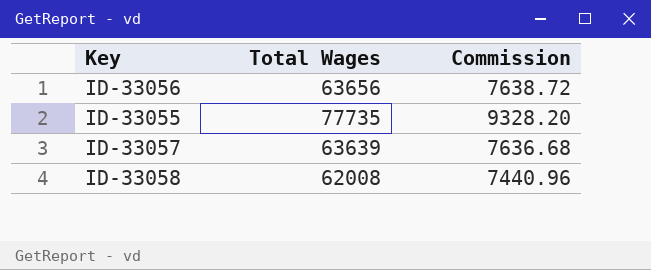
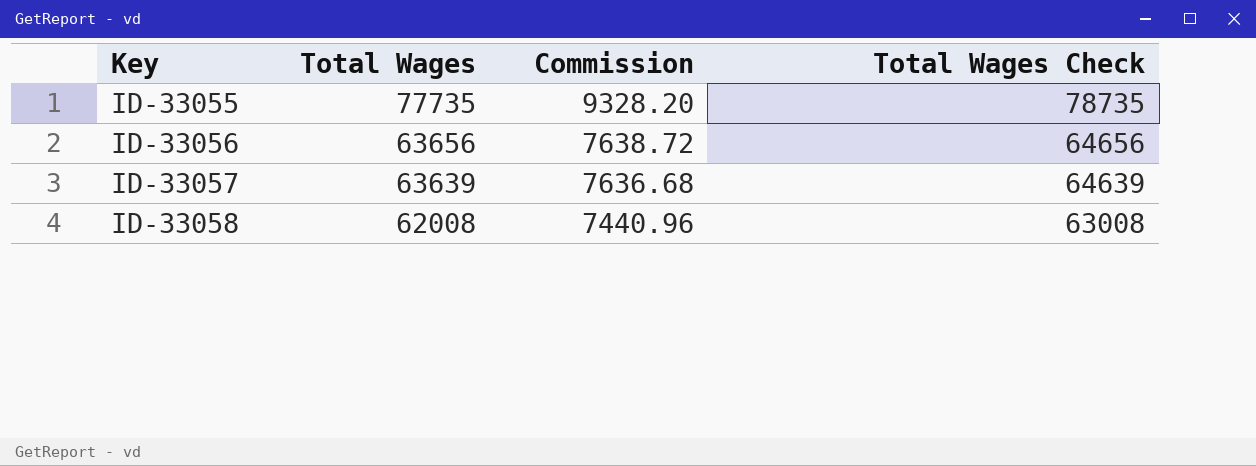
row order: none -> Key ascending
column Total Wages Check | formula: none -> [Total Wages] + 1000

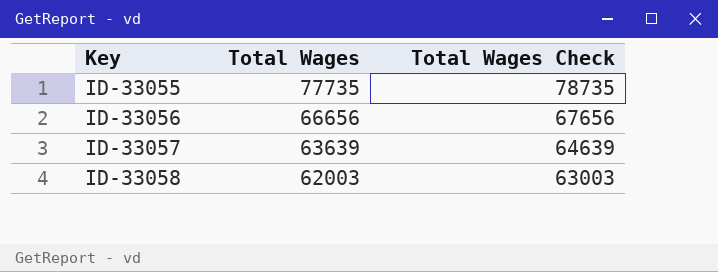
column Commission | formula: [Total Wages] * 0.12 -> none
ID-33056 | Total Wages: 63656 -> 66656
ID-33056 | Total Wages Check: 64656 -> 67656
ID-33058 | Total Wages: 62008 -> 62003
ID-33058 | Total Wages Check: 63008 -> 63003

